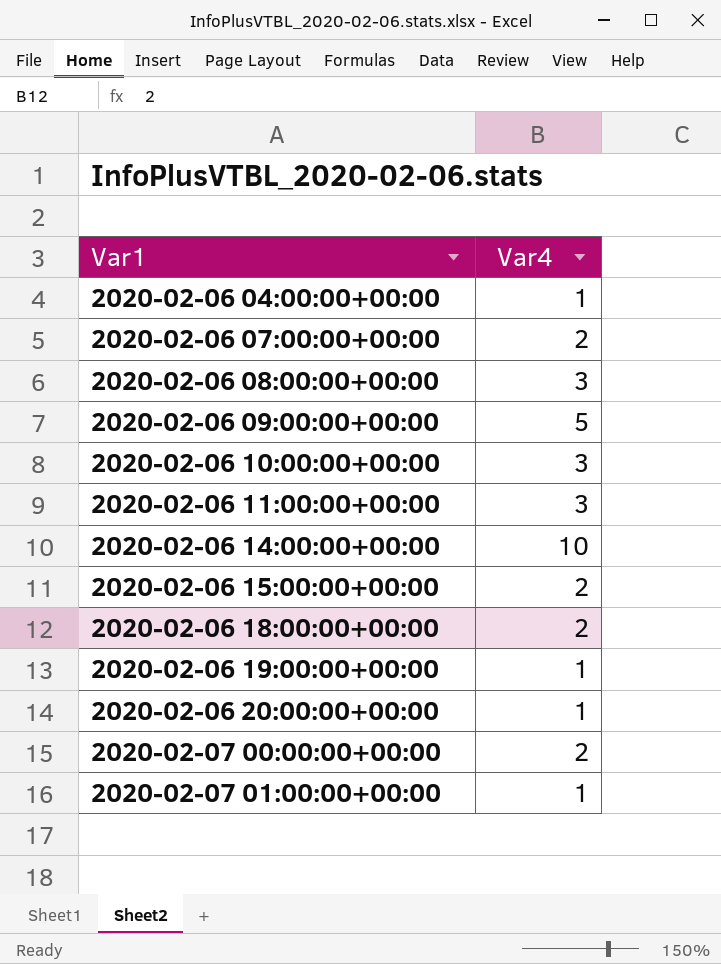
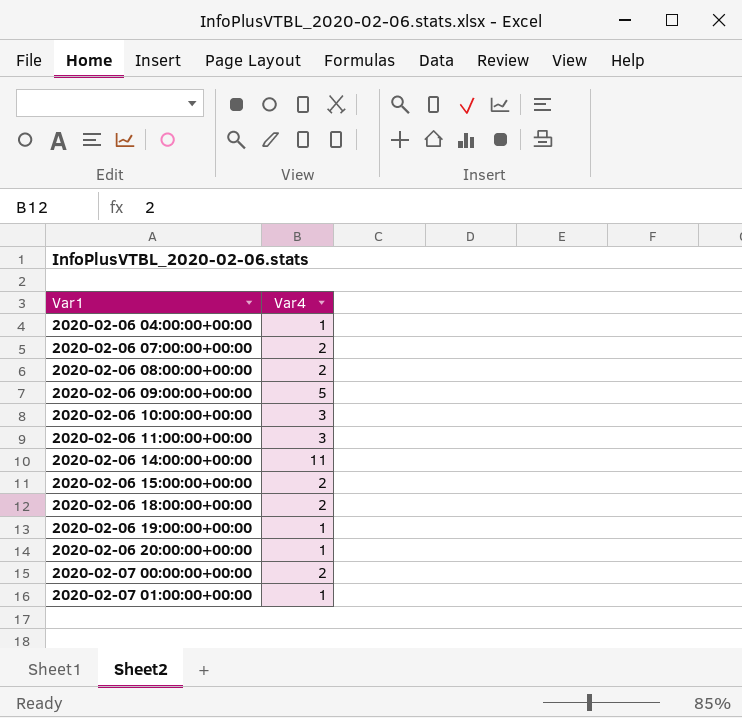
2020-02-06 08:00:00+00:00 | Var4: 3 -> 2
2020-02-06 14:00:00+00:00 | Var4: 10 -> 11

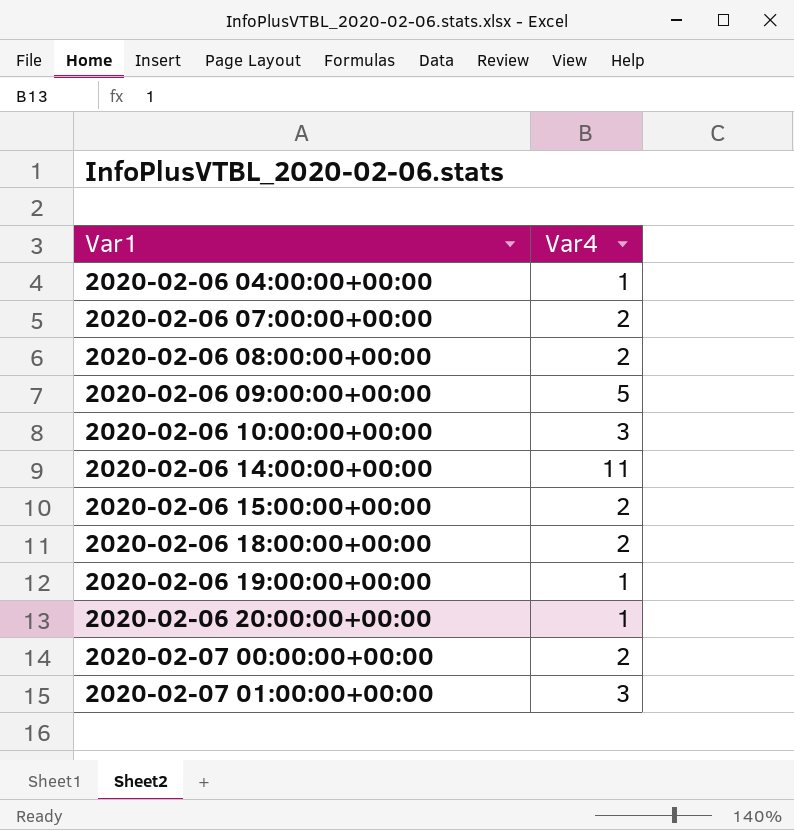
row 2020-02-06 11:00:00+00:00: 3 -> none
2020-02-07 01:00:00+00:00 | Var4: 1 -> 3

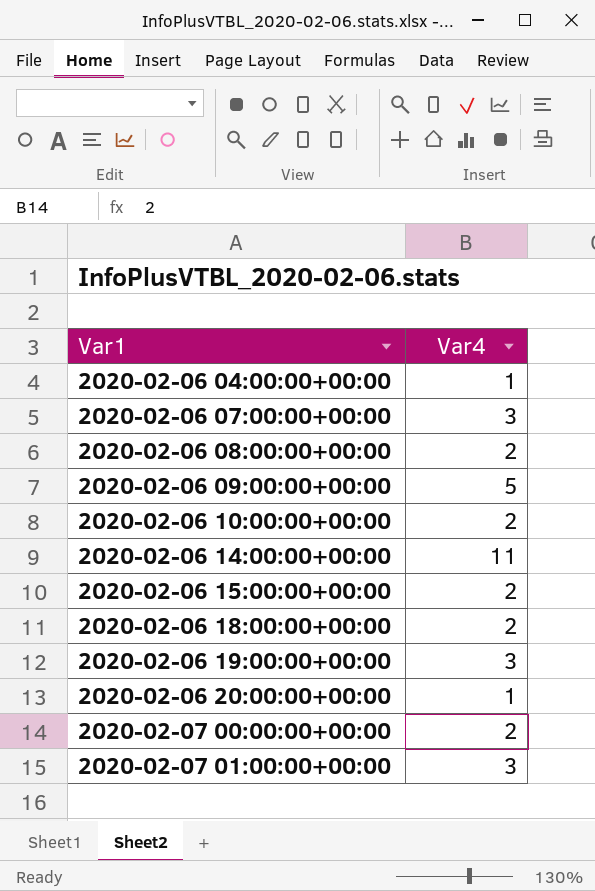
2020-02-06 07:00:00+00:00 | Var4: 2 -> 3
2020-02-06 10:00:00+00:00 | Var4: 3 -> 2
2020-02-06 19:00:00+00:00 | Var4: 1 -> 3

